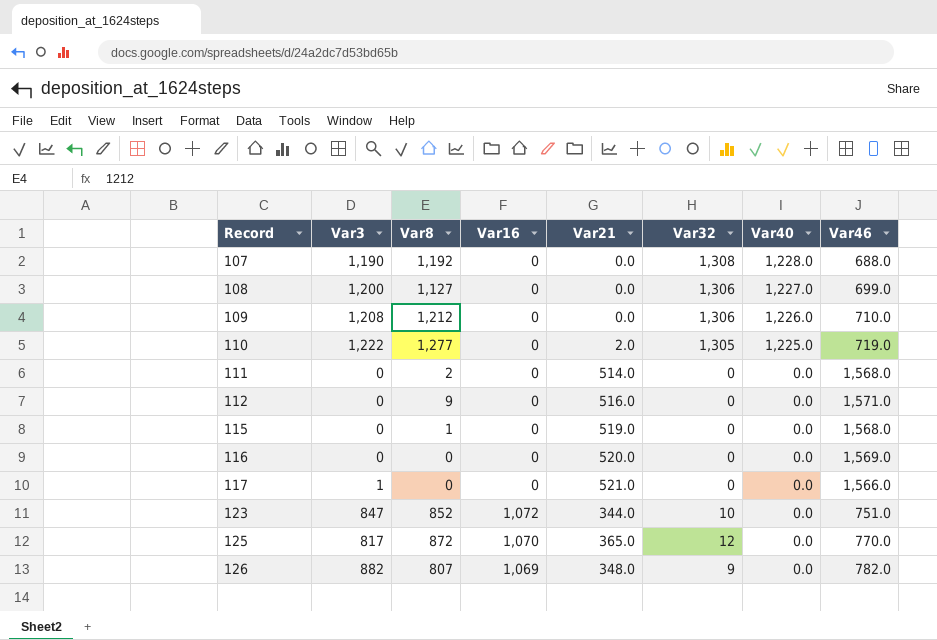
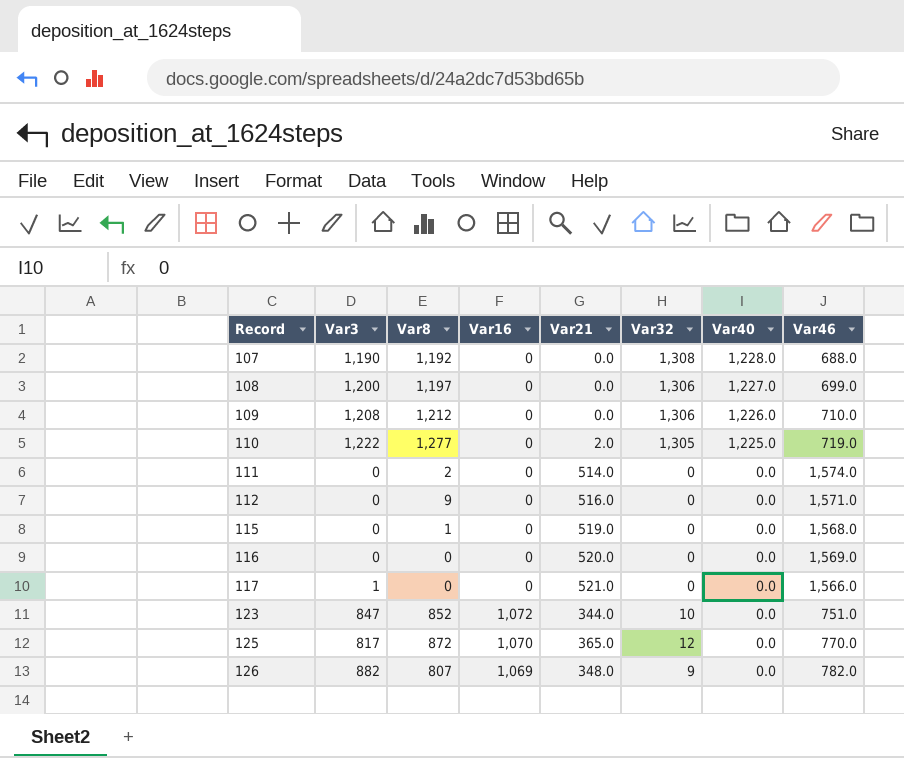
108 | Var8: 1,127 -> 1,197
111 | Var46: 1,568.0 -> 1,574.0

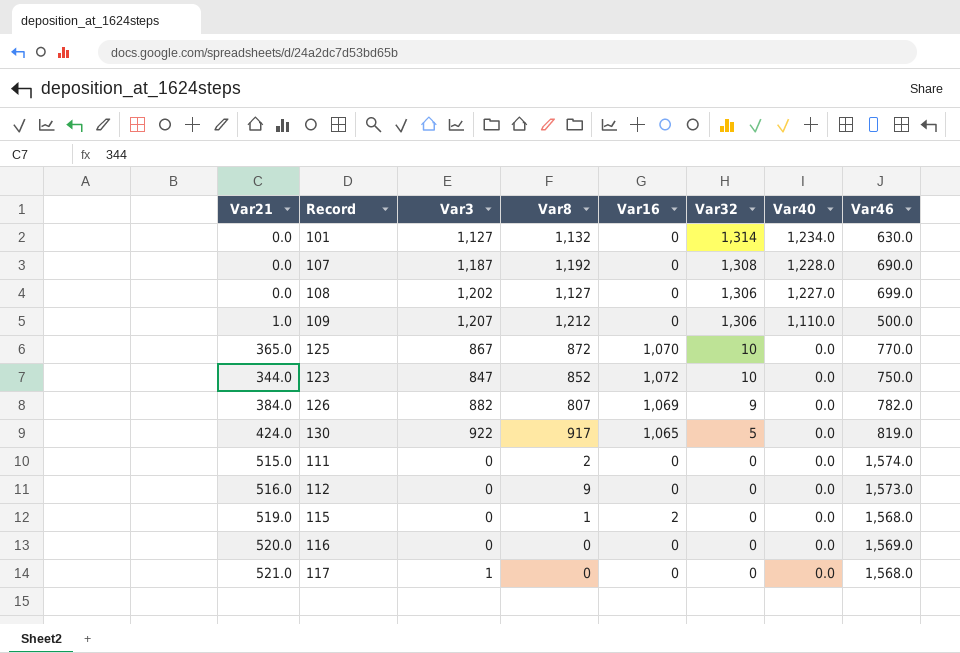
row order: Record ascending -> Var32 descending
column Var21 | position: 5 -> 1
row 110: 1,222 | 1,277 | 0 | 2.0 | 1,305 | 1,225.0 | 719.0 -> none
row 101: none -> 0.0 | 1,127 | 1,132 | 0 | 1,314 | 1,234.0 | 630.0
107 | Var3: 1,190 -> 1,187
107 | Var46: 688.0 -> 690.0
108 | Var3: 1,200 -> 1,202
108 | Var8: 1,197 -> 1,127
109 | Var21: 0.0 -> 1.0
109 | Var3: 1,208 -> 1,207
109 | Var40: 1,226.0 -> 1,110.0
109 | Var46: 710.0 -> 500.0
125 | Var3: 817 -> 867
125 | Var32: 12 -> 10
123 | Var46: 751.0 -> 750.0
126 | Var21: 348.0 -> 384.0
row 130: none -> 424.0 | 922 | 917 | 1,065 | 5 | 0.0 | 819.0
111 | Var21: 514.0 -> 515.0
112 | Var46: 1,571.0 -> 1,573.0
115 | Var16: 0 -> 2
117 | Var46: 1,566.0 -> 1,568.0

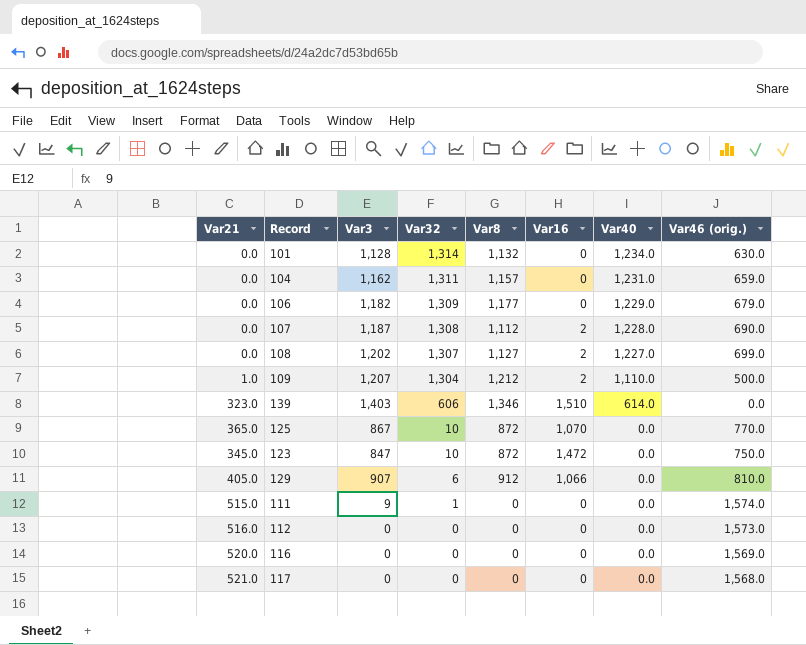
column Var32 | position: 6 -> 4
column name: Var46 -> Var46 (orig.)
row 126: 384.0 | 882 | 807 | 1,069 | 9 | 0.0 | 782.0 -> none
row 130: 424.0 | 922 | 917 | 1,065 | 5 | 0.0 | 819.0 -> none
row 115: 519.0 | 0 | 1 | 2 | 0 | 0.0 | 1,568.0 -> none
101 | Var3: 1,127 -> 1,128
row 104: none -> 0.0 | 1,162 | 1,311 | 1,157 | 0 | 1,231.0 | 659.0
row 106: none -> 0.0 | 1,182 | 1,309 | 1,177 | 0 | 1,229.0 | 679.0
107 | Var8: 1,192 -> 1,112
107 | Var16: 0 -> 2
108 | Var32: 1,306 -> 1,307
108 | Var16: 0 -> 2
109 | Var32: 1,306 -> 1,304
109 | Var16: 0 -> 2
row 139: none -> 323.0 | 1,403 | 606 | 1,346 | 1,510 | 614.0 | 0.0
123 | Var21: 344.0 -> 345.0
123 | Var8: 852 -> 872
123 | Var16: 1,072 -> 1,472
row 129: none -> 405.0 | 907 | 6 | 912 | 1,066 | 0.0 | 810.0
111 | Var3: 0 -> 9
111 | Var32: 0 -> 1
111 | Var8: 2 -> 0
112 | Var8: 9 -> 0
117 | Var3: 1 -> 0

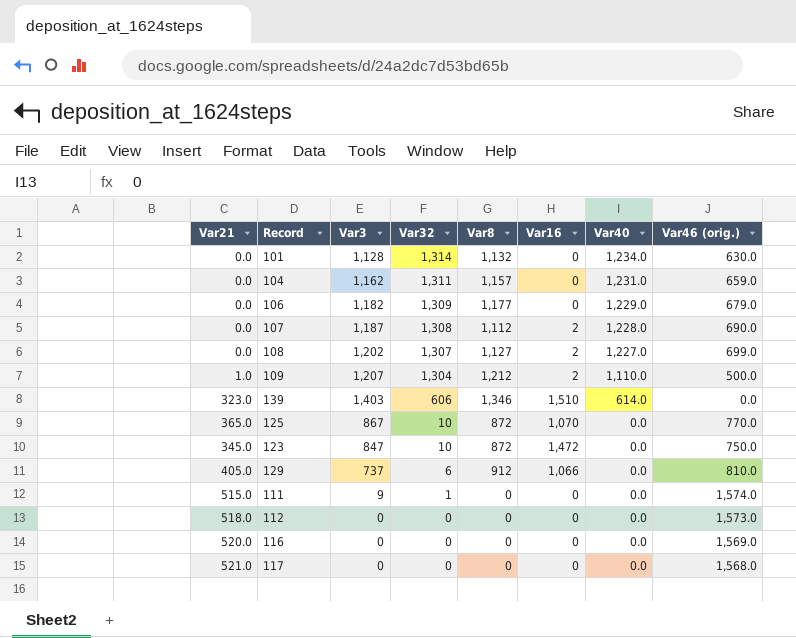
129 | Var3: 907 -> 737
112 | Var21: 516.0 -> 518.0

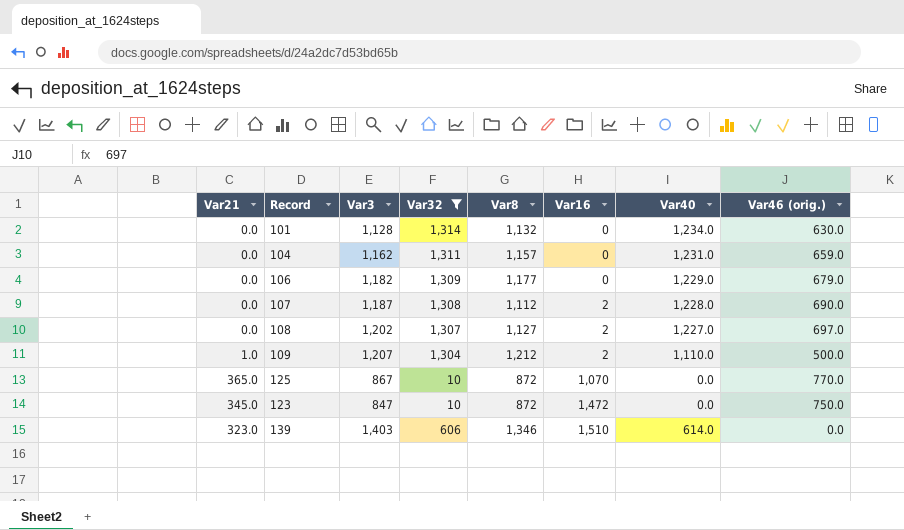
filter: none -> Var32 >= 10
row order: Var32 descending -> Var16 ascending
108 | Var46 (orig.): 699.0 -> 697.0

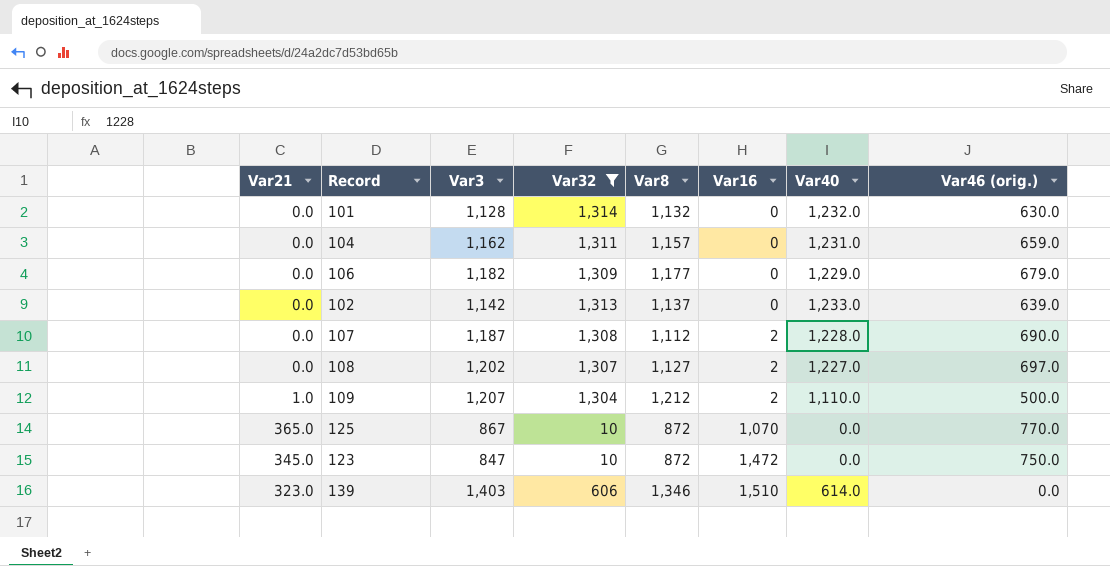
101 | Var40: 1,234.0 -> 1,232.0
row 102: none -> 0.0 | 1,142 | 1,313 | 1,137 | 0 | 1,233.0 | 639.0

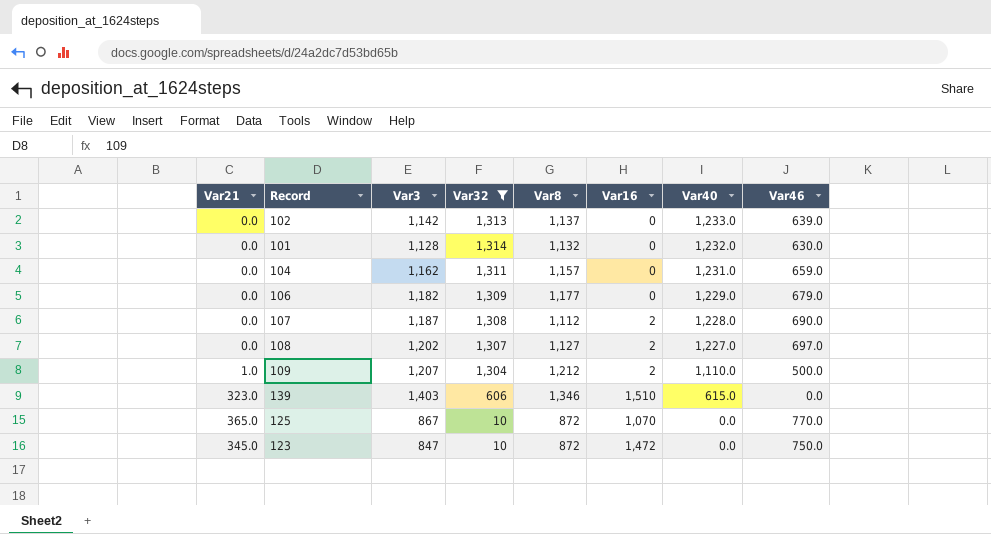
row order: Var16 ascending -> Var40 descending
column name: Var46 (orig.) -> Var46
139 | Var40: 614.0 -> 615.0

